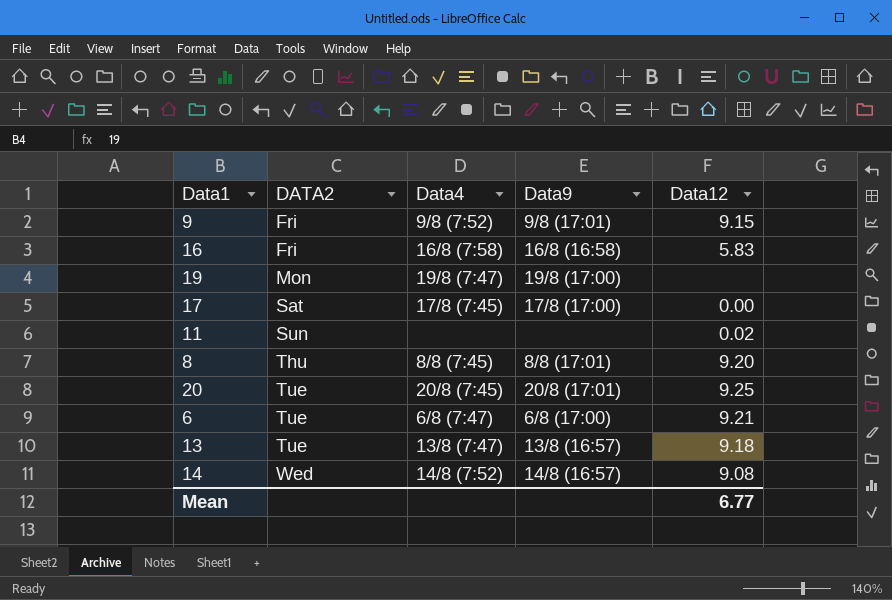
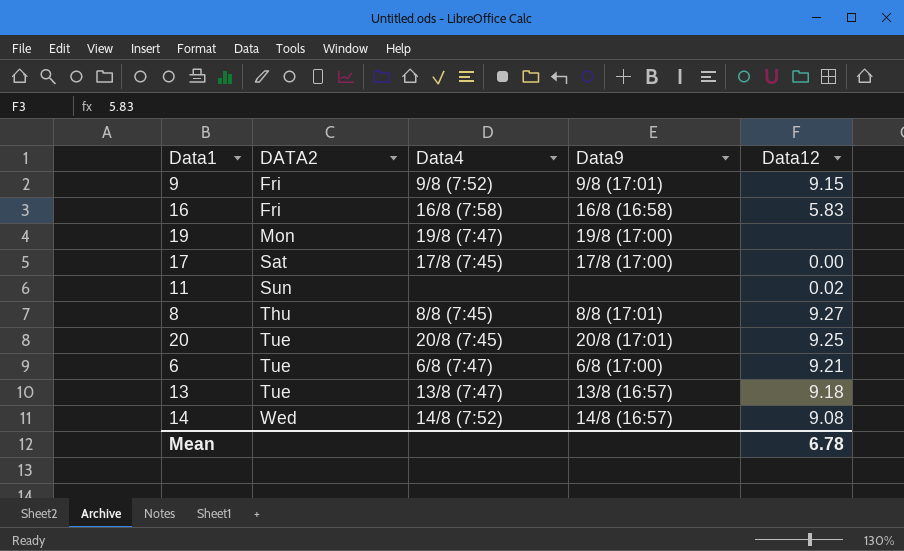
8 | Data12: 9.20 -> 9.27
Mean | Data12: 6.77 -> 6.78

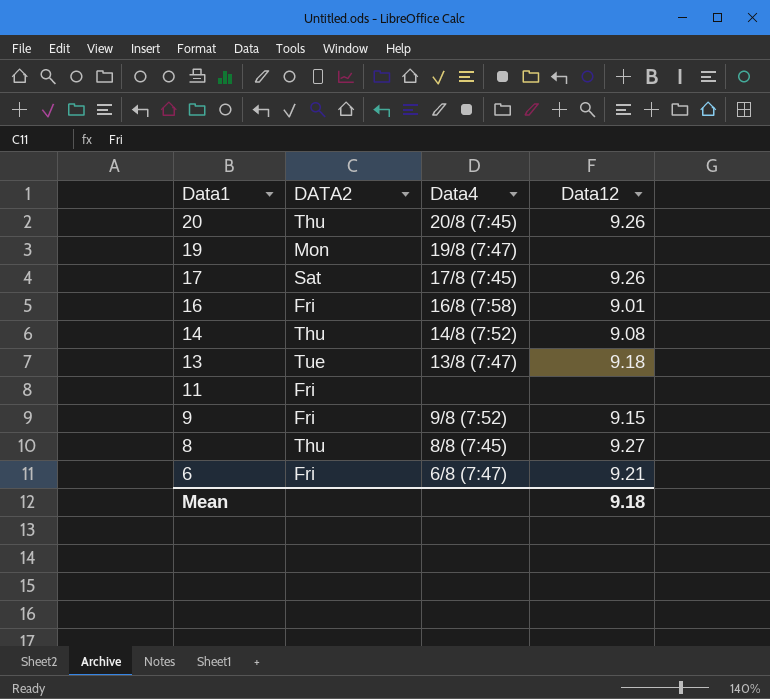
row order: DATA2 ascending -> Data1 descending
column Data9 | position: 4 -> none
20 | DATA2: Tue -> Thu
20 | Data12: 9.25 -> 9.26
17 | Data12: 0.00 -> 9.26
16 | Data12: 5.83 -> 9.01
14 | DATA2: Wed -> Thu
11 | DATA2: Sun -> Fri
11 | Data12: 0.02 -> none
6 | DATA2: Tue -> Fri
Mean | Data12: 6.78 -> 9.18

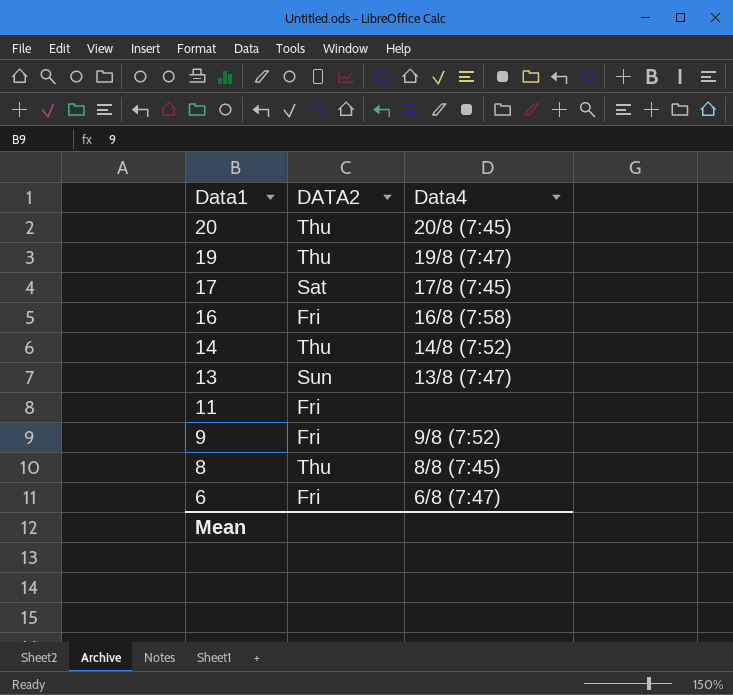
column Data12 | position: 4 -> none
19 | DATA2: Mon -> Thu
13 | DATA2: Tue -> Sun

